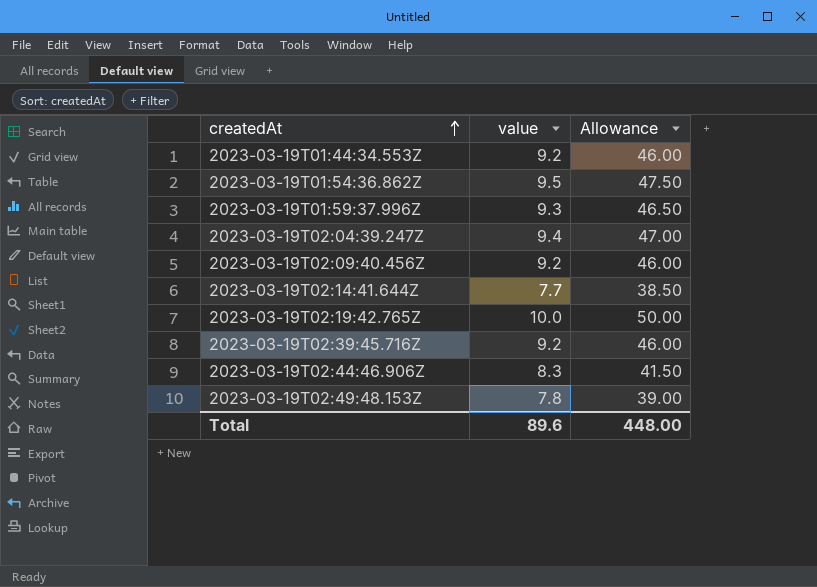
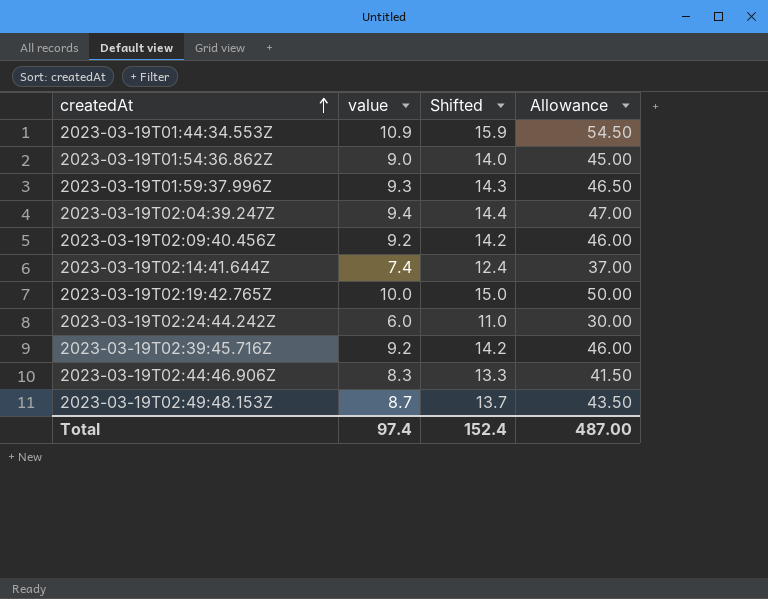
column Shifted | formula: none -> [value] + 5
2023-03-19T01:44:34.553Z | value: 9.2 -> 10.9
2023-03-19T01:44:34.553Z | Allowance: 46.00 -> 54.50
2023-03-19T01:54:36.862Z | value: 9.5 -> 9.0
2023-03-19T01:54:36.862Z | Allowance: 47.50 -> 45.00
2023-03-19T02:14:41.644Z | value: 7.7 -> 7.4
2023-03-19T02:14:41.644Z | Allowance: 38.50 -> 37.00
row 2023-03-19T02:24:44.242Z: none -> 6.0 | 11.0 | 30.00
2023-03-19T02:49:48.153Z | value: 7.8 -> 8.7
2023-03-19T02:49:48.153Z | Allowance: 39.00 -> 43.50
Total | value: 89.6 -> 97.4
Total | Allowance: 448.00 -> 487.00

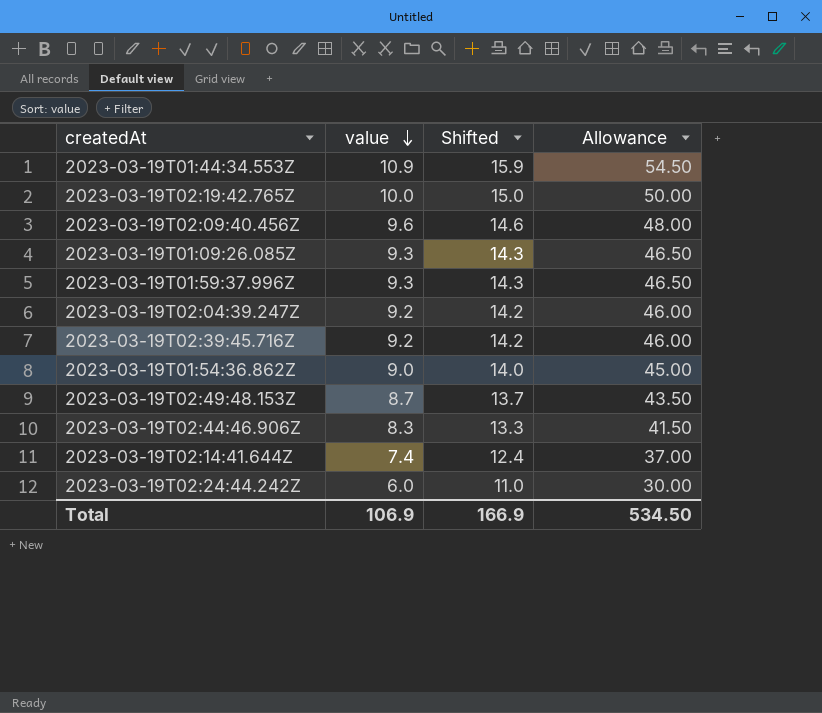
row order: createdAt ascending -> value descending
2023-03-19T02:09:40.456Z | value: 9.2 -> 9.6
2023-03-19T02:09:40.456Z | Shifted: 14.2 -> 14.6
2023-03-19T02:09:40.456Z | Allowance: 46.00 -> 48.00
row 2023-03-19T01:09:26.085Z: none -> 9.3 | 14.3 | 46.50
2023-03-19T02:04:39.247Z | value: 9.4 -> 9.2
2023-03-19T02:04:39.247Z | Shifted: 14.4 -> 14.2
2023-03-19T02:04:39.247Z | Allowance: 47.00 -> 46.00
Total | value: 97.4 -> 106.9
Total | Shifted: 152.4 -> 166.9
Total | Allowance: 487.00 -> 534.50

